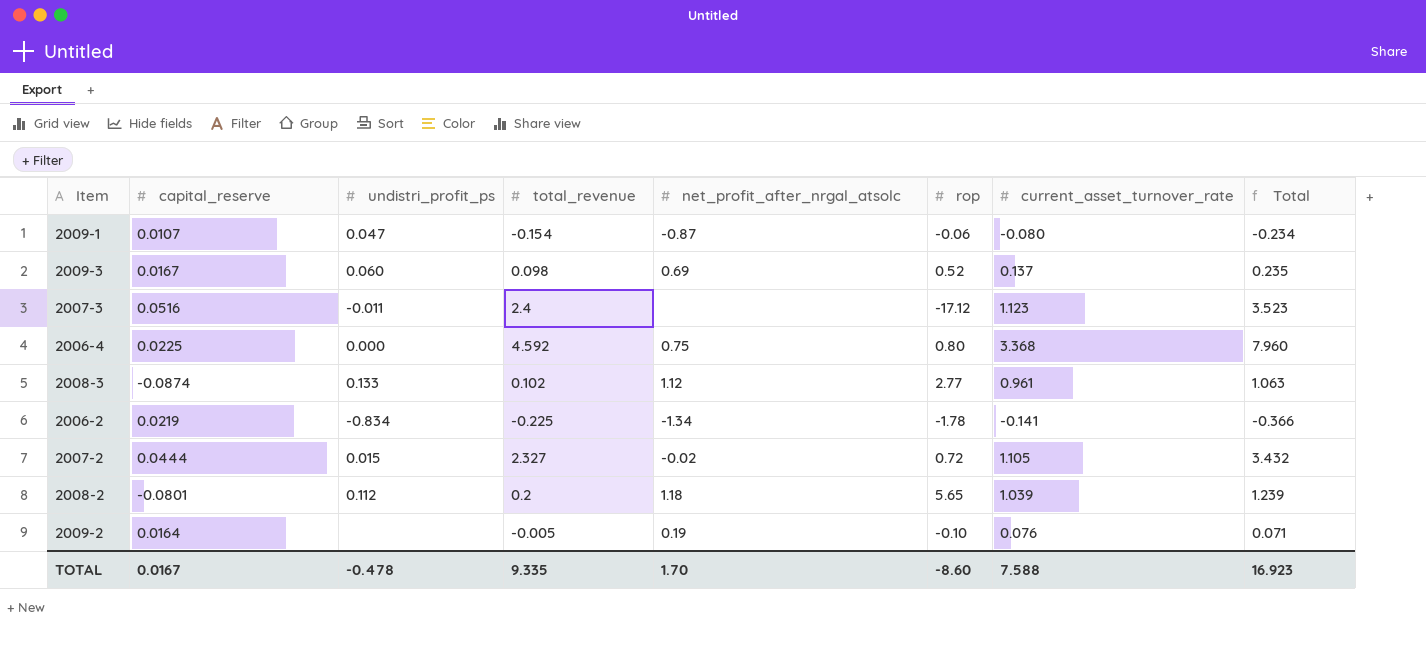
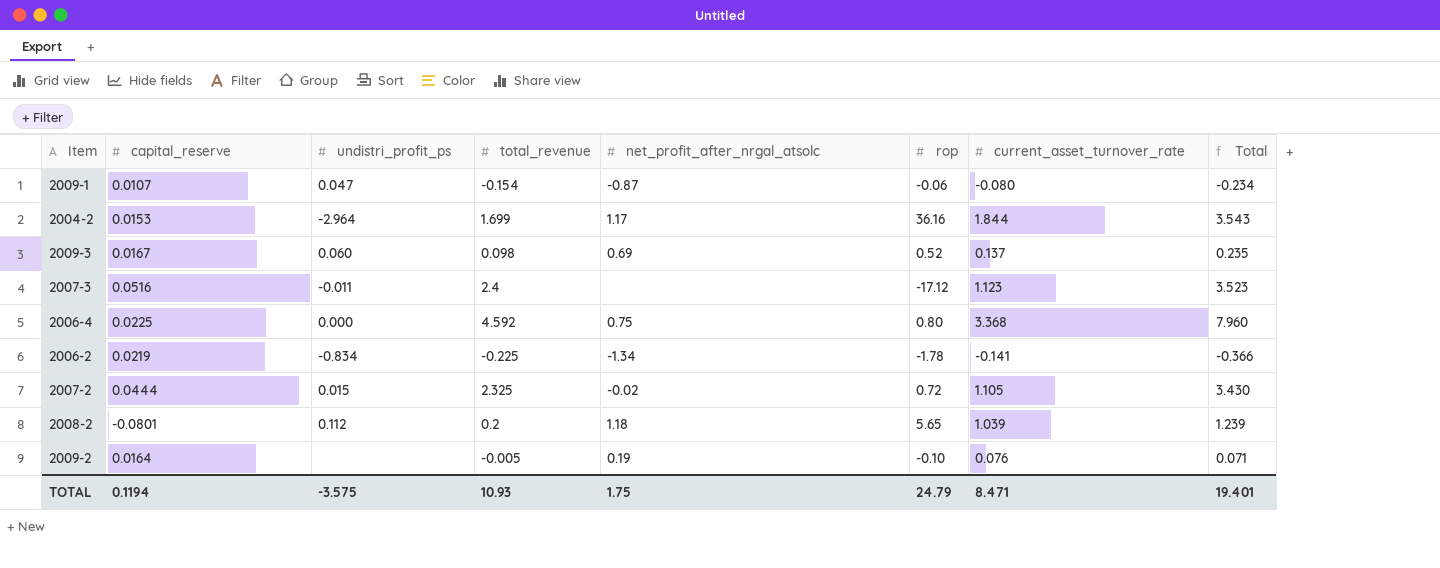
row 2008-3: -0.0874 | 0.133 | 0.102 | 1.12 | 2.77 | 0.961 | 1.063 -> none
row 2004-2: none -> 0.0153 | -2.964 | 1.699 | 1.17 | 36.16 | 1.844 | 3.543
2007-2 | total_revenue: 2.327 -> 2.325
2007-2 | Total: 3.432 -> 3.430
TOTAL | capital_reserve: 0.0167 -> 0.1194
TOTAL | undistri_profit_ps: -0.478 -> -3.575
TOTAL | total_revenue: 9.335 -> 10.93
TOTAL | net_profit_after_nrgal_atsolc: 1.70 -> 1.75
TOTAL | rop: -8.60 -> 24.79
TOTAL | current_asset_turnover_rate: 7.588 -> 8.471
TOTAL | Total: 16.923 -> 19.401

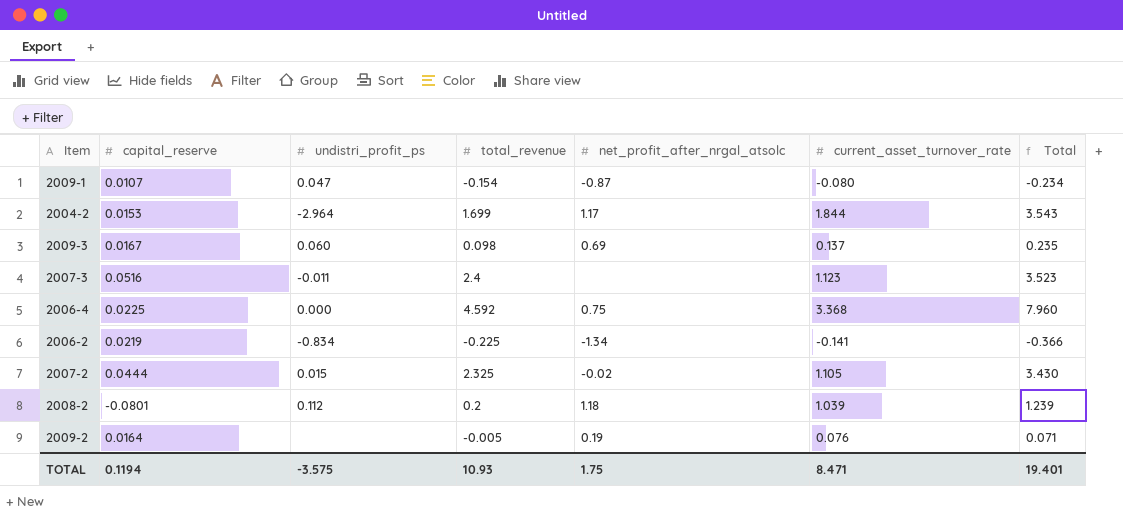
column rop | position: 6 -> none

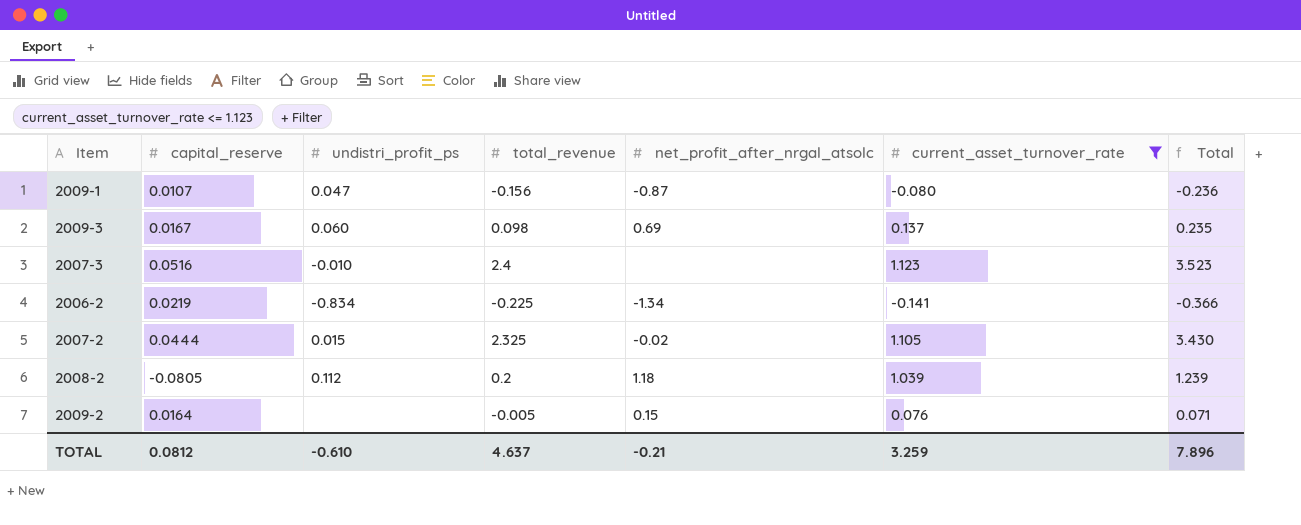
filter: none -> current_asset_turnover_rate <= 1.123
2009-1 | total_revenue: -0.154 -> -0.156
2009-1 | Total: -0.234 -> -0.236
2007-3 | undistri_profit_ps: -0.011 -> -0.010
2008-2 | capital_reserve: -0.0801 -> -0.0805
2009-2 | net_profit_after_nrgal_atsolc: 0.19 -> 0.15
TOTAL | capital_reserve: 0.1194 -> 0.0812
TOTAL | undistri_profit_ps: -3.575 -> -0.610
TOTAL | total_revenue: 10.93 -> 4.637
TOTAL | net_profit_after_nrgal_atsolc: 1.75 -> -0.21
TOTAL | current_asset_turnover_rate: 8.471 -> 3.259
TOTAL | Total: 19.401 -> 7.896

